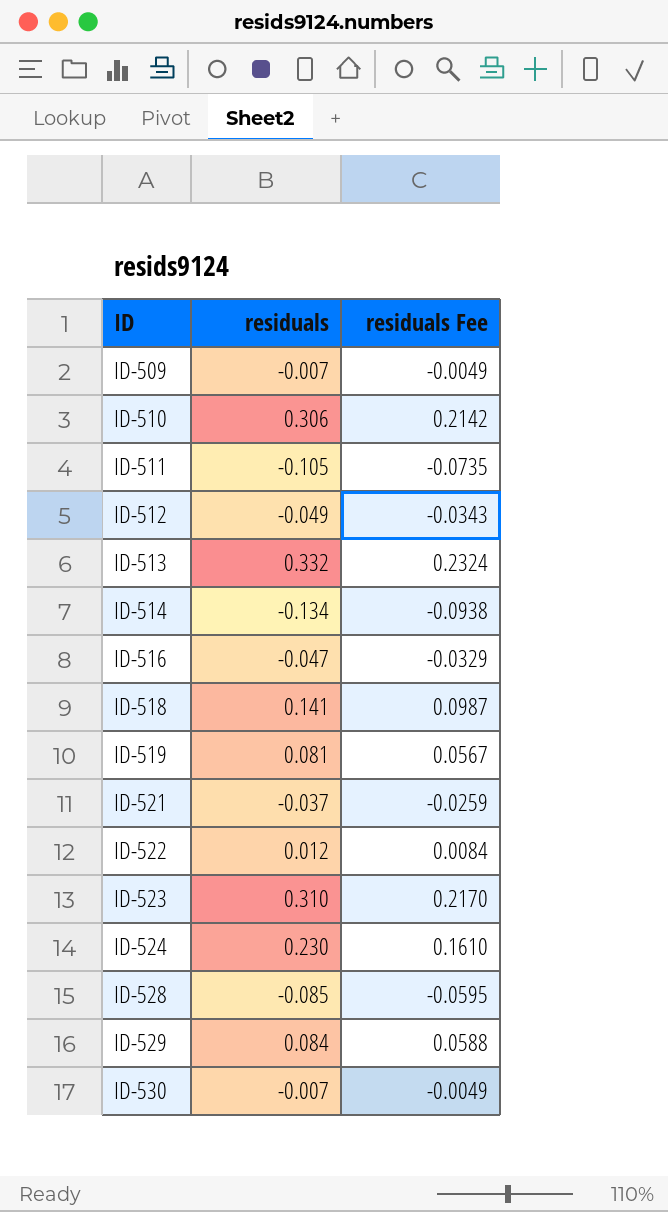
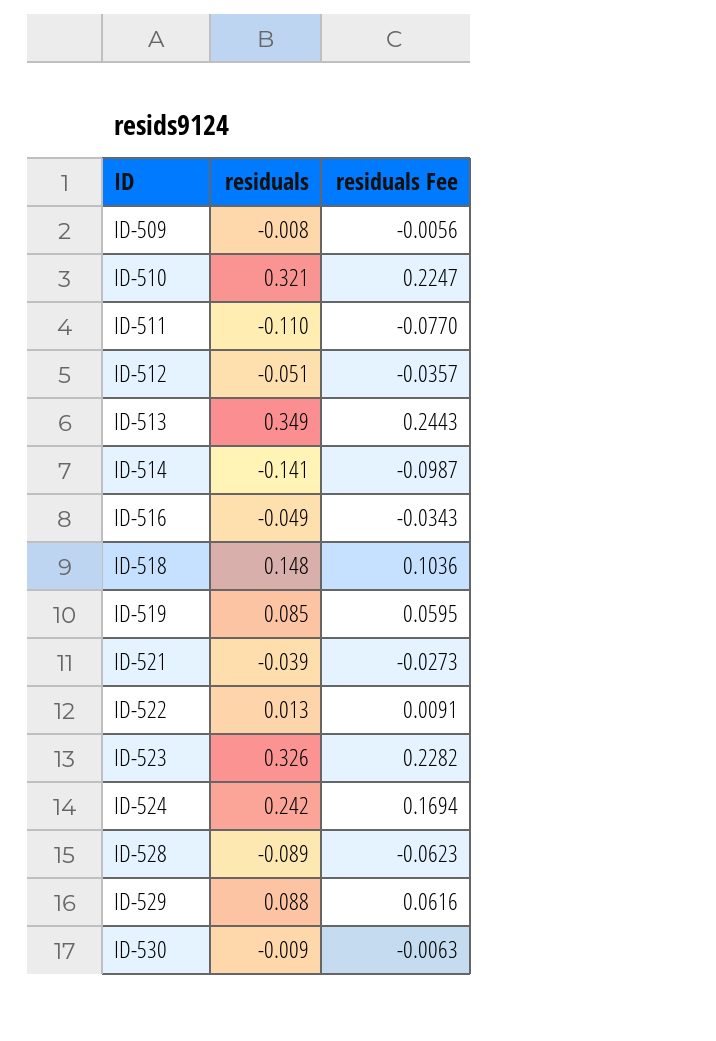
ID-509 | residuals: -0.007 -> -0.008
ID-509 | residuals Fee: -0.0049 -> -0.0056
ID-510 | residuals: 0.306 -> 0.321
ID-510 | residuals Fee: 0.2142 -> 0.2247
ID-511 | residuals: -0.105 -> -0.110
ID-511 | residuals Fee: -0.0735 -> -0.0770
ID-512 | residuals: -0.049 -> -0.051
ID-512 | residuals Fee: -0.0343 -> -0.0357
ID-513 | residuals: 0.332 -> 0.349
ID-513 | residuals Fee: 0.2324 -> 0.2443
ID-514 | residuals: -0.134 -> -0.141
ID-514 | residuals Fee: -0.0938 -> -0.0987
ID-516 | residuals: -0.047 -> -0.049
ID-516 | residuals Fee: -0.0329 -> -0.0343
ID-518 | residuals: 0.141 -> 0.148
ID-518 | residuals Fee: 0.0987 -> 0.1036
ID-519 | residuals: 0.081 -> 0.085
ID-519 | residuals Fee: 0.0567 -> 0.0595
ID-521 | residuals: -0.037 -> -0.039
ID-521 | residuals Fee: -0.0259 -> -0.0273
ID-522 | residuals: 0.012 -> 0.013
ID-522 | residuals Fee: 0.0084 -> 0.0091
ID-523 | residuals: 0.310 -> 0.326
ID-523 | residuals Fee: 0.2170 -> 0.2282
ID-524 | residuals: 0.230 -> 0.242
ID-524 | residuals Fee: 0.1610 -> 0.1694
ID-528 | residuals: -0.085 -> -0.089
ID-528 | residuals Fee: -0.0595 -> -0.0623
ID-529 | residuals: 0.084 -> 0.088
ID-529 | residuals Fee: 0.0588 -> 0.0616
ID-530 | residuals: -0.007 -> -0.009
ID-530 | residuals Fee: -0.0049 -> -0.0063

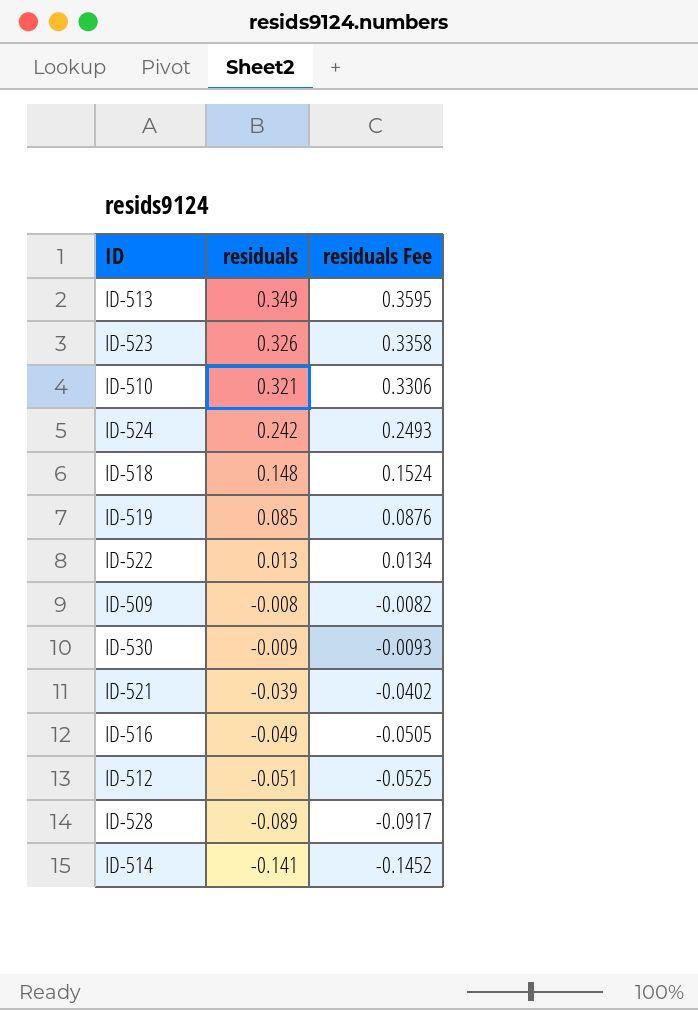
row order: ID ascending -> residuals descending
column residuals Fee | formula: [residuals] * 0.7 -> [residuals] * 1.03
row ID-511: -0.110 | -0.0770 -> none
row ID-529: 0.088 | 0.0616 -> none

